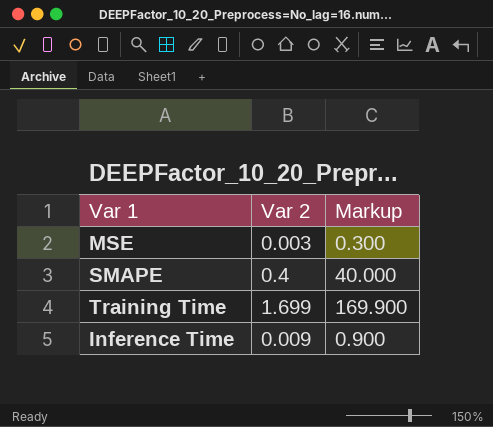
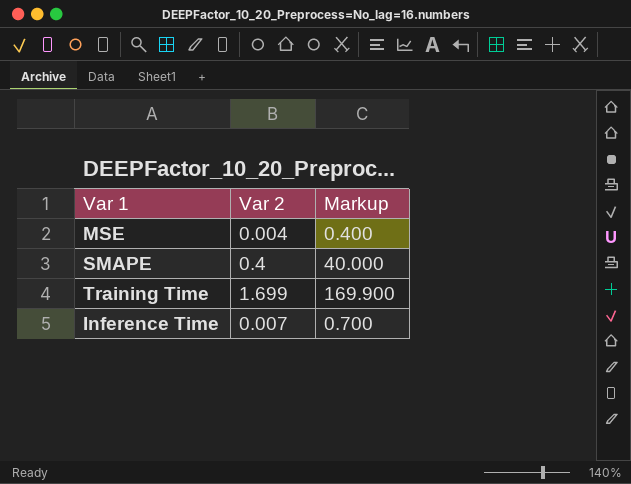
MSE | Var 2: 0.003 -> 0.004
MSE | Markup: 0.300 -> 0.400
Inference Time | Var 2: 0.009 -> 0.007
Inference Time | Markup: 0.900 -> 0.700

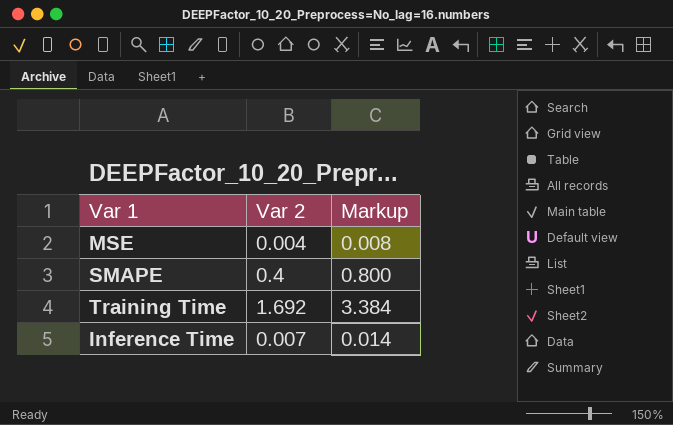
column Markup | formula: [Var 2] * 100 -> [Var 2] * 2
Training Time | Var 2: 1.699 -> 1.692

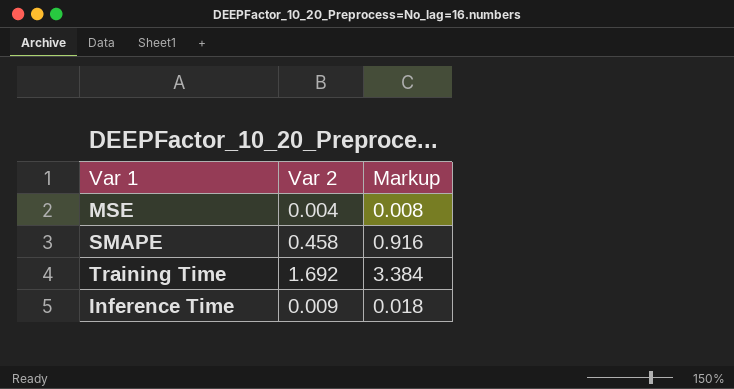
SMAPE | Var 2: 0.4 -> 0.458
SMAPE | Markup: 0.800 -> 0.916
Inference Time | Var 2: 0.007 -> 0.009
Inference Time | Markup: 0.014 -> 0.018

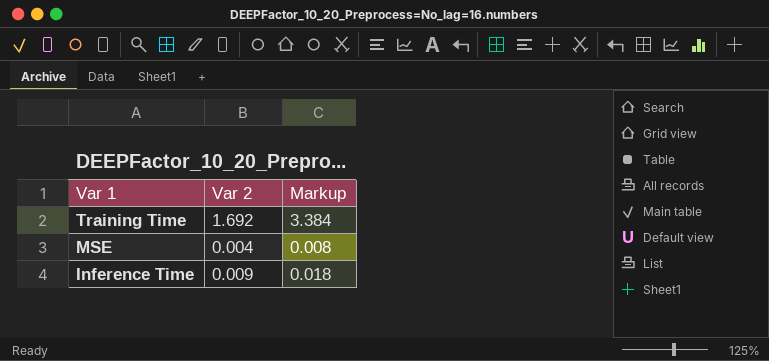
row order: none -> Var 1 descending
row SMAPE: 0.458 | 0.916 -> none

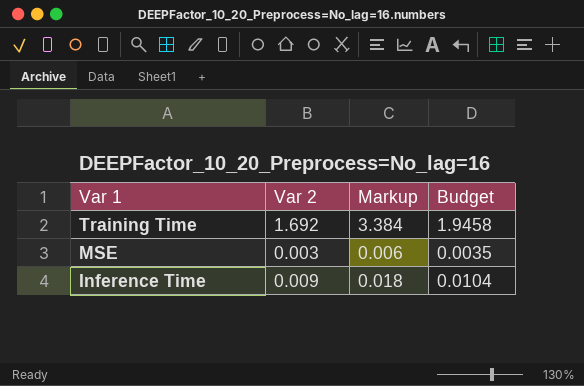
column Budget | formula: none -> [Var 2] * 1.15
MSE | Var 2: 0.004 -> 0.003
MSE | Markup: 0.008 -> 0.006

